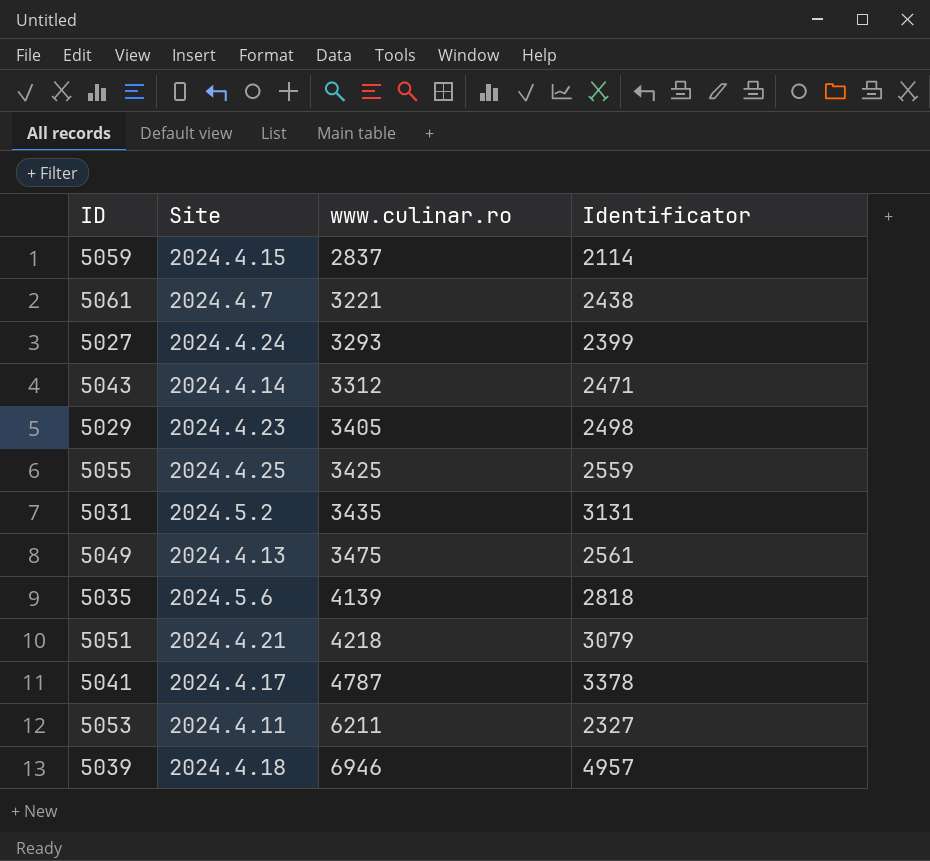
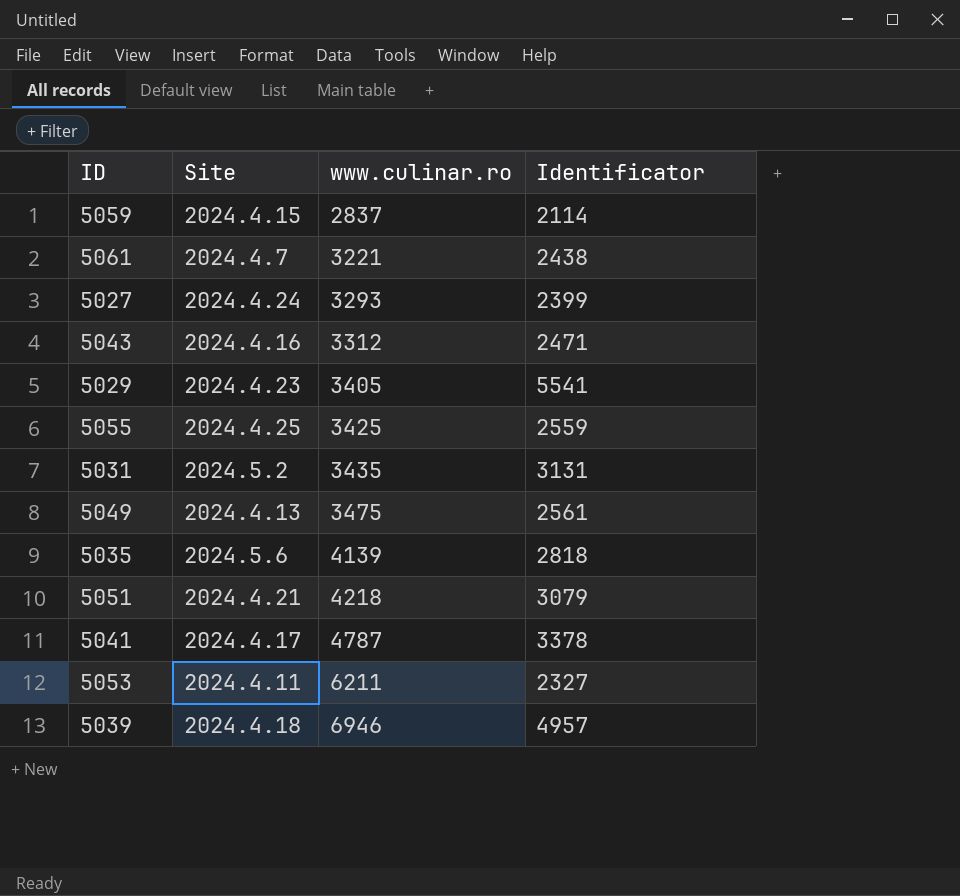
5043 | Site: 2024.4.14 -> 2024.4.16
5029 | Identificator: 2498 -> 5541

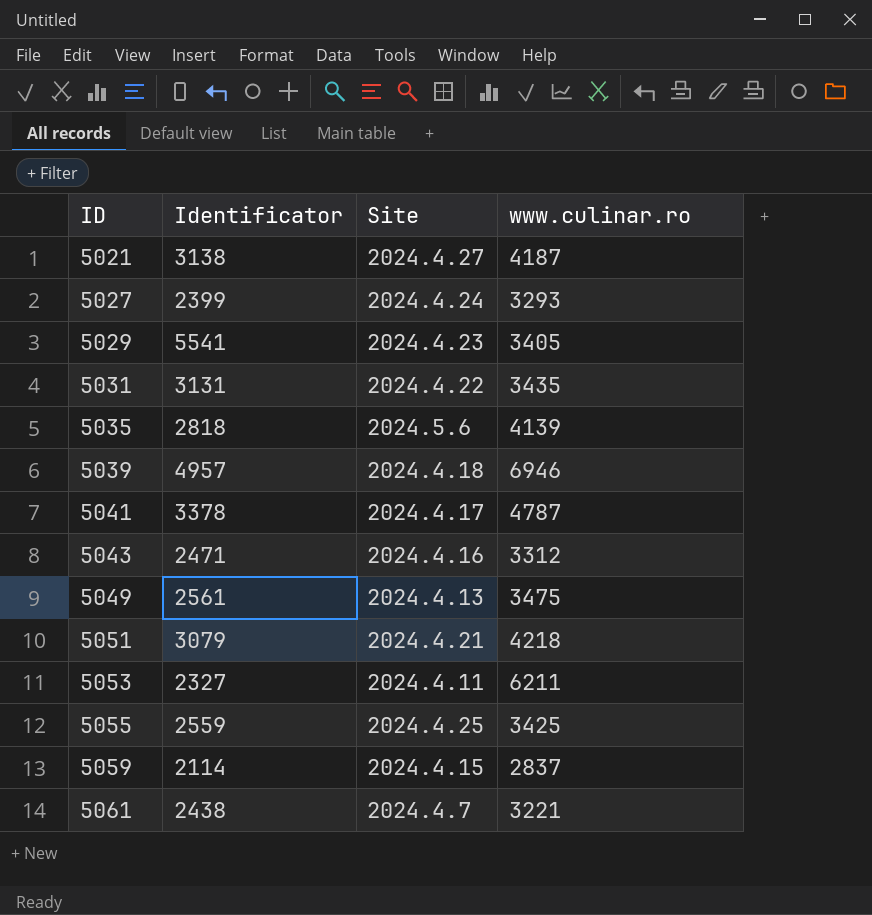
row order: www.culinar.ro ascending -> ID ascending
column Identificator | position: 4 -> 2
row 5021: none -> 3138 | 2024.4.27 | 4187
5031 | Site: 2024.5.2 -> 2024.4.22

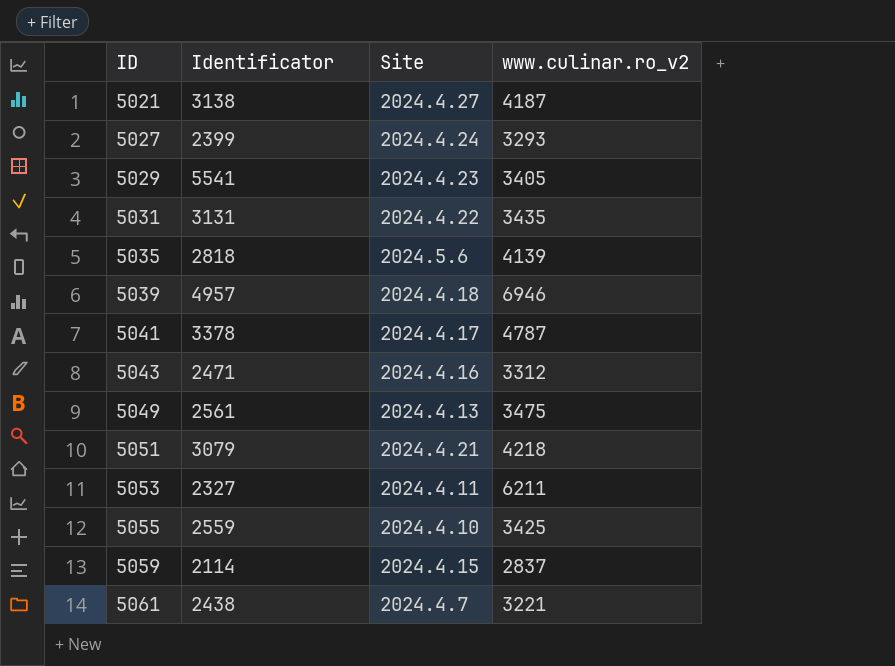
column name: www.culinar.ro -> www.culinar.ro_v2
5055 | Site: 2024.4.25 -> 2024.4.10

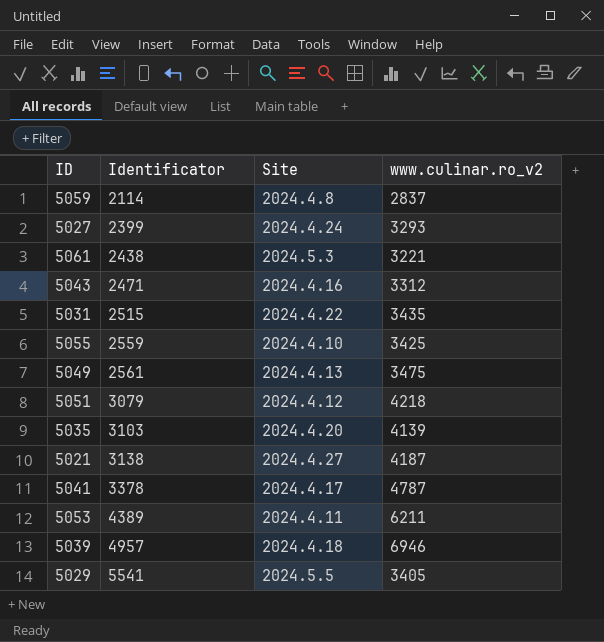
row order: ID ascending -> Identificator ascending
5059 | Site: 2024.4.15 -> 2024.4.8
5061 | Site: 2024.4.7 -> 2024.5.3
5031 | Identificator: 3131 -> 2515
5051 | Site: 2024.4.21 -> 2024.4.12
5035 | Identificator: 2818 -> 3103
5035 | Site: 2024.5.6 -> 2024.4.20
5053 | Identificator: 2327 -> 4389
5029 | Site: 2024.4.23 -> 2024.5.5

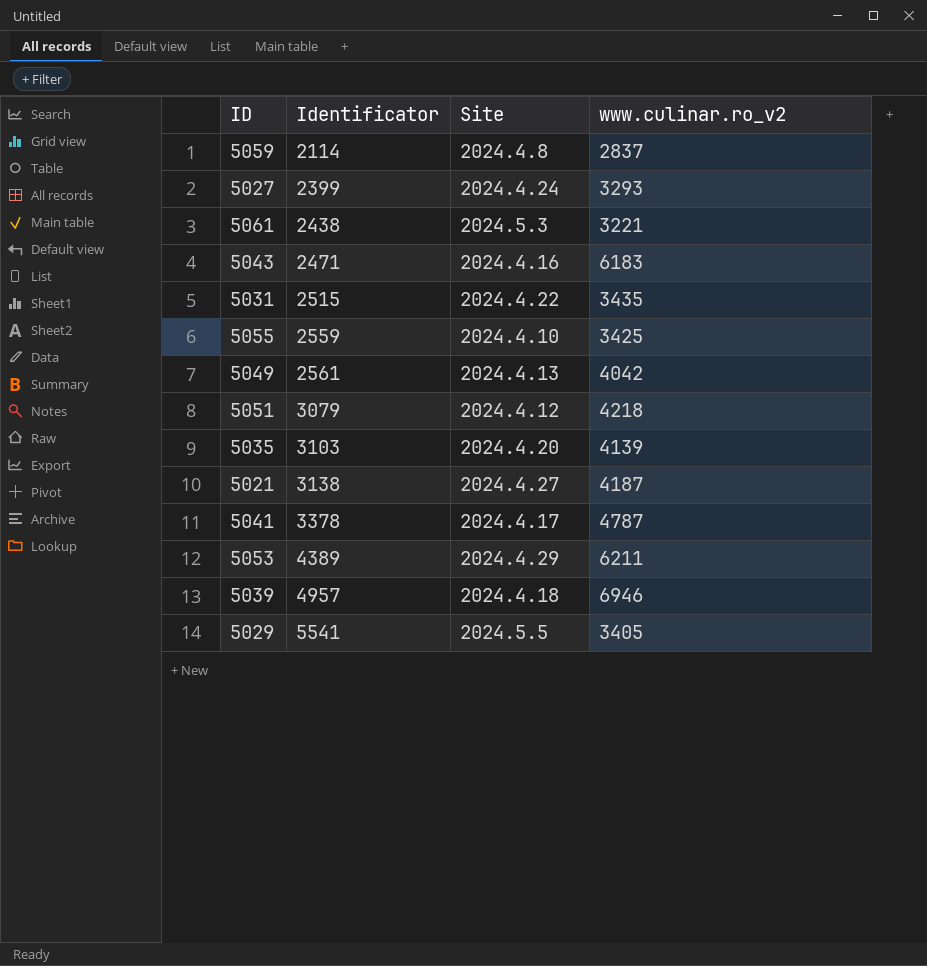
5043 | www.culinar.ro_v2: 3312 -> 6183
5049 | www.culinar.ro_v2: 3475 -> 4042
5053 | Site: 2024.4.11 -> 2024.4.29

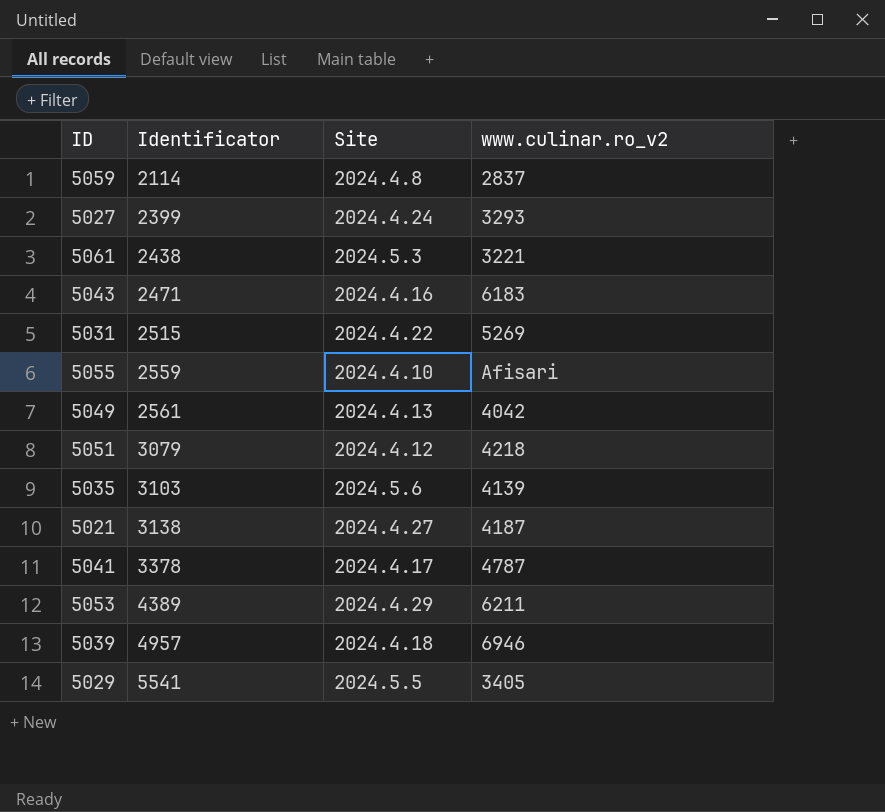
5031 | www.culinar.ro_v2: 3435 -> 5269
5055 | www.culinar.ro_v2: 3425 -> Afisari
5035 | Site: 2024.4.20 -> 2024.5.6

